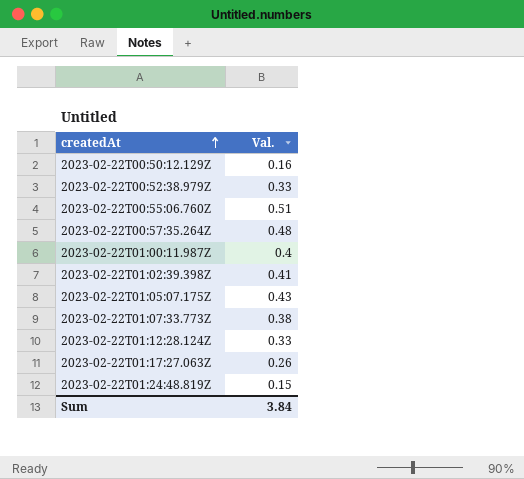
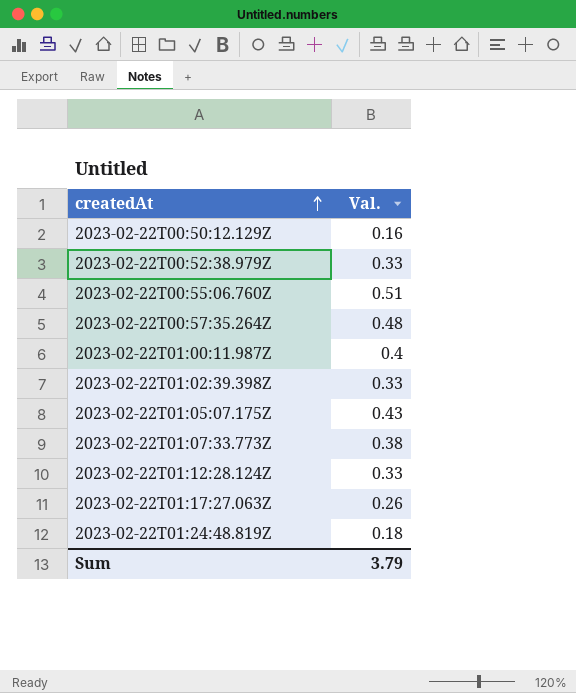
2023-02-22T01:02:39.398Z | Val.: 0.41 -> 0.33
2023-02-22T01:24:48.819Z | Val.: 0.15 -> 0.18
Sum | Val.: 3.84 -> 3.79

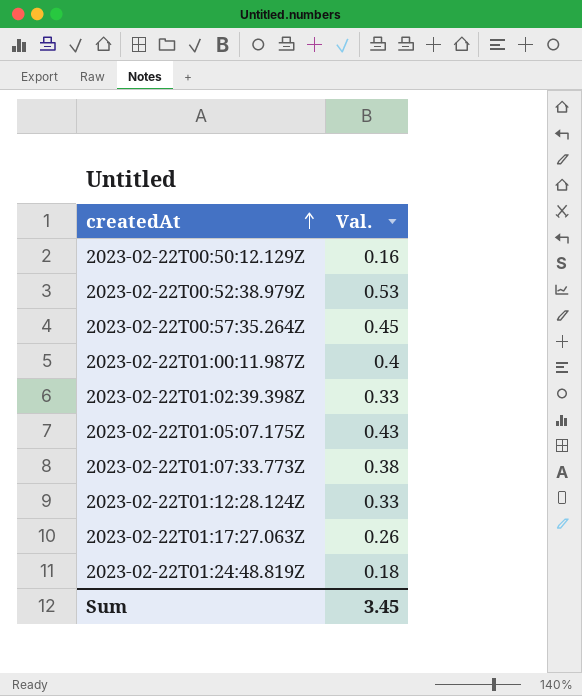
row 2023-02-22T00:55:06.760Z: 0.51 -> none
2023-02-22T00:52:38.979Z | Val.: 0.33 -> 0.53
2023-02-22T00:57:35.264Z | Val.: 0.48 -> 0.45
Sum | Val.: 3.79 -> 3.45

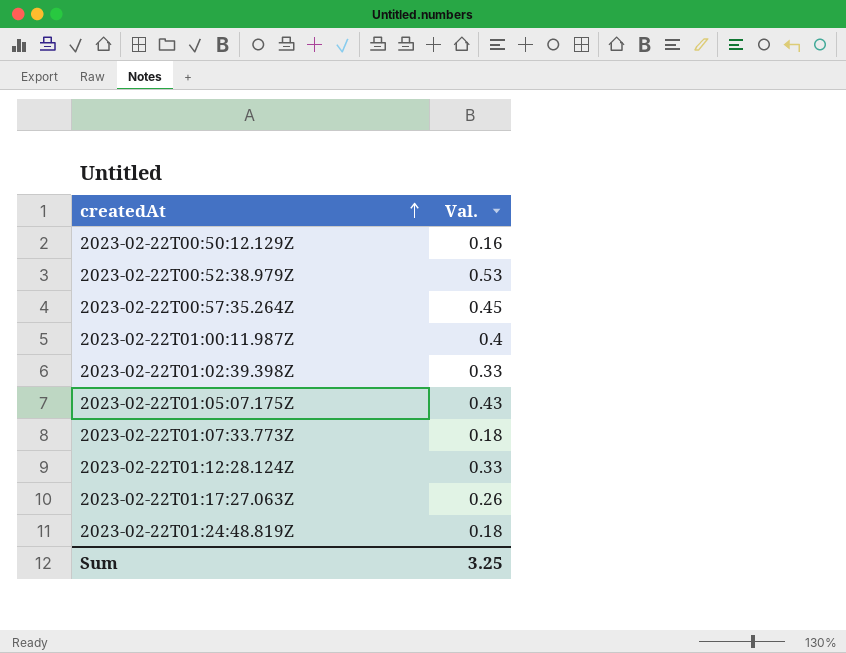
2023-02-22T01:07:33.773Z | Val.: 0.38 -> 0.18
Sum | Val.: 3.45 -> 3.25

